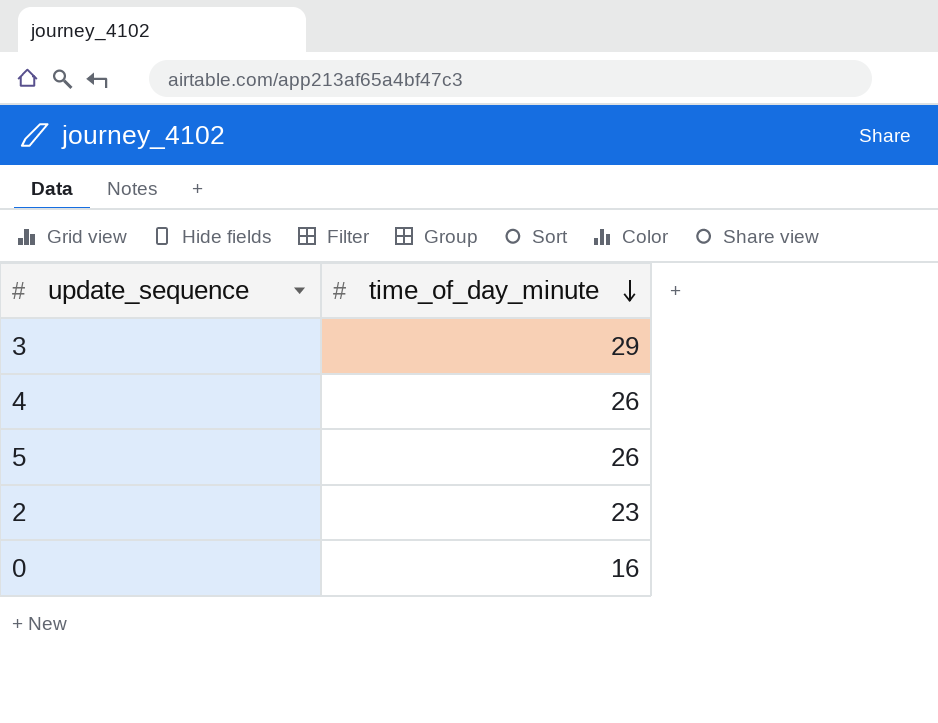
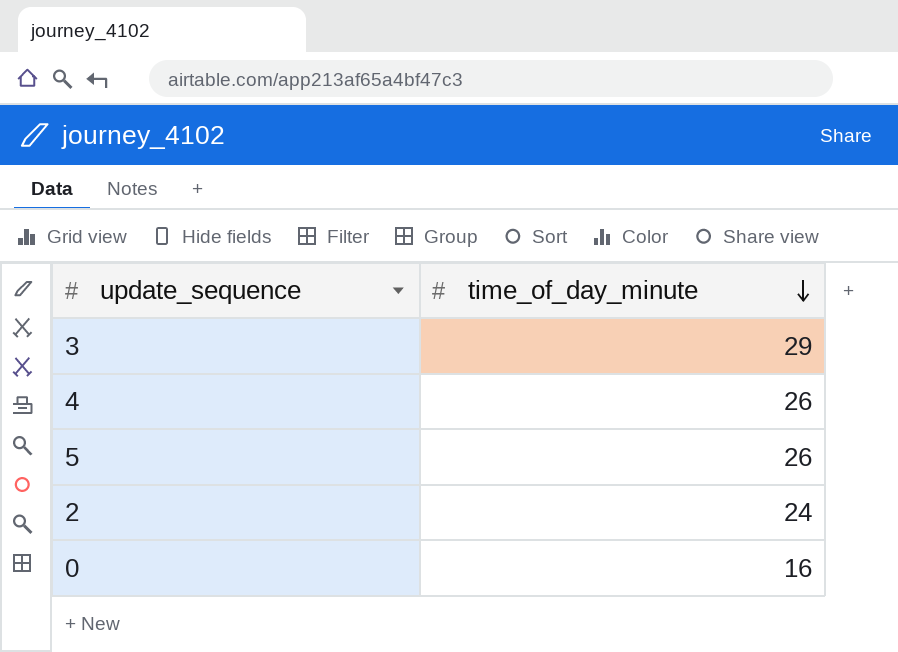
2 | time_of_day_minute: 23 -> 24

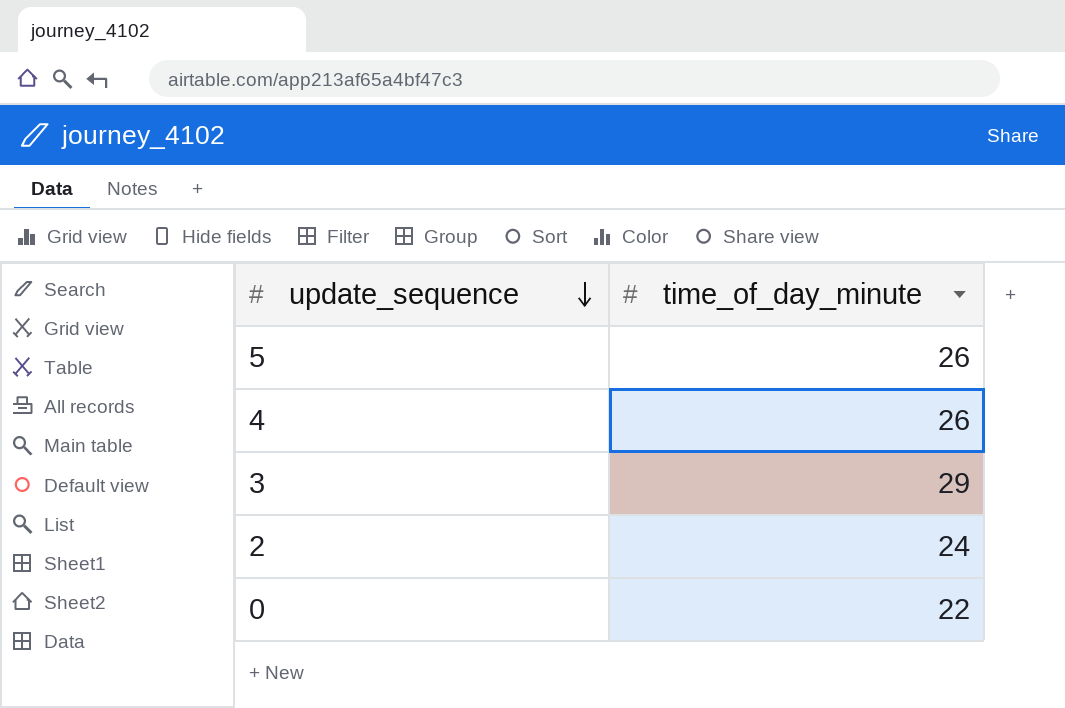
row order: time_of_day_minute descending -> update_sequence descending
0 | time_of_day_minute: 16 -> 22

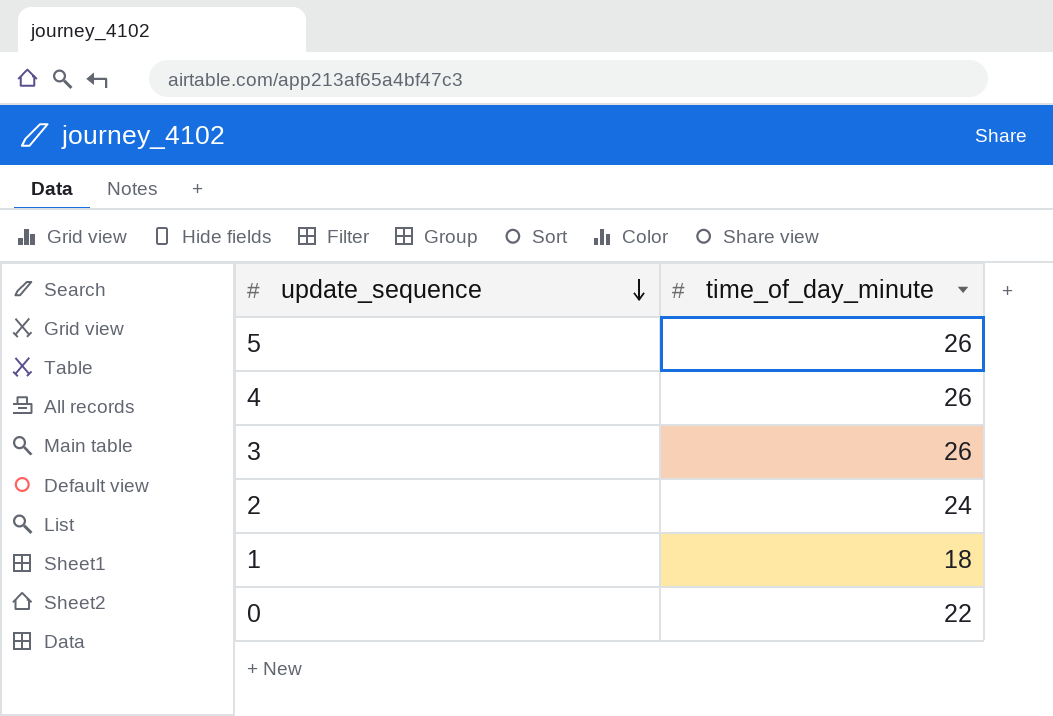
3 | time_of_day_minute: 29 -> 26
row 1: none -> 18

